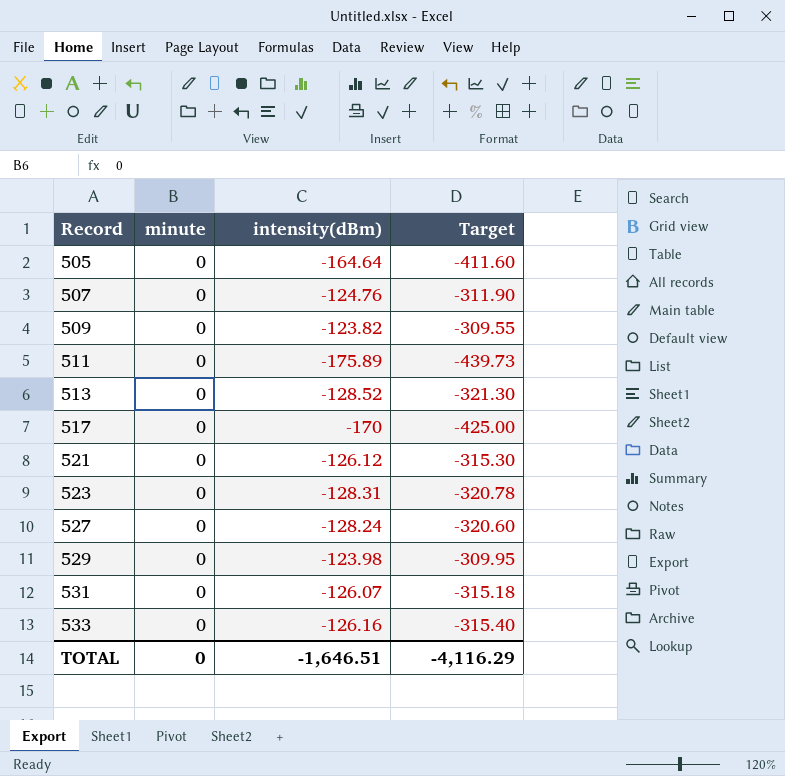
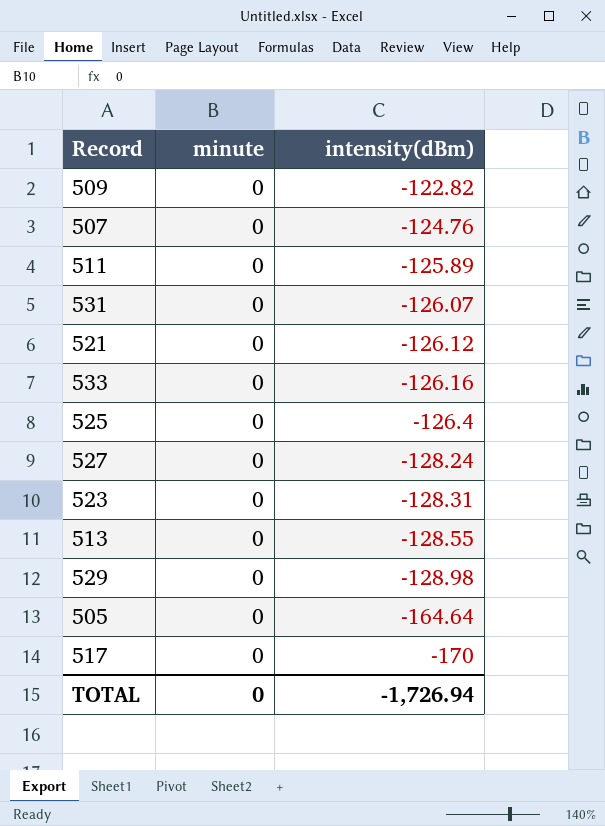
row order: Record ascending -> intensity(dBm) descending
column Target | formula: [intensity(dBm)] * 2.5 -> none
509 | intensity(dBm): -123.82 -> -122.82
511 | intensity(dBm): -175.89 -> -125.89
row 525: none -> 0 | -126.4
513 | intensity(dBm): -128.52 -> -128.55
529 | intensity(dBm): -123.98 -> -128.98
TOTAL | intensity(dBm): -1,646.51 -> -1,726.94

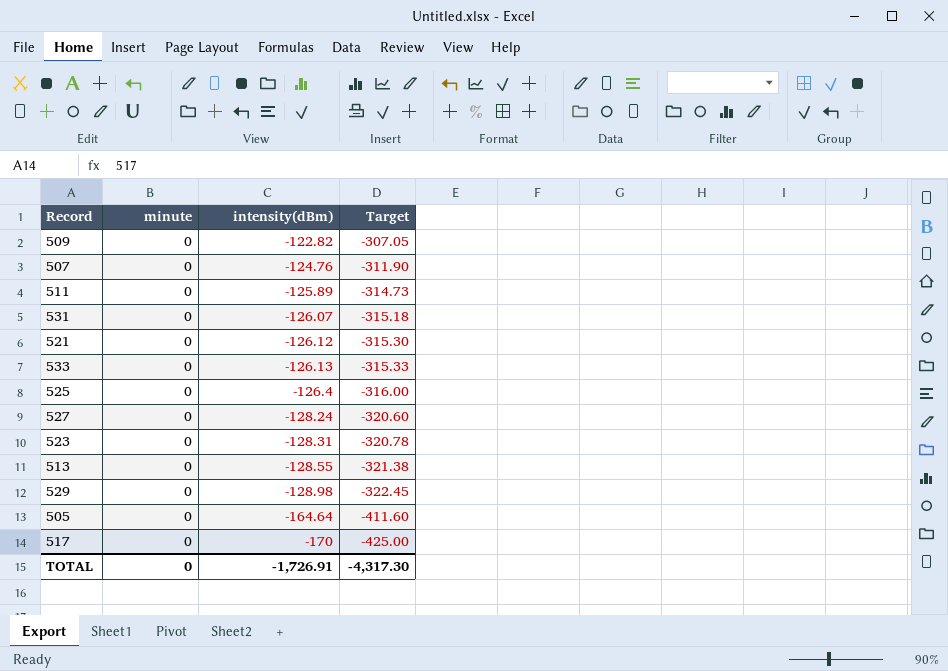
column Target | formula: none -> [intensity(dBm)] * 2.5
533 | intensity(dBm): -126.16 -> -126.13
TOTAL | intensity(dBm): -1,726.94 -> -1,726.91

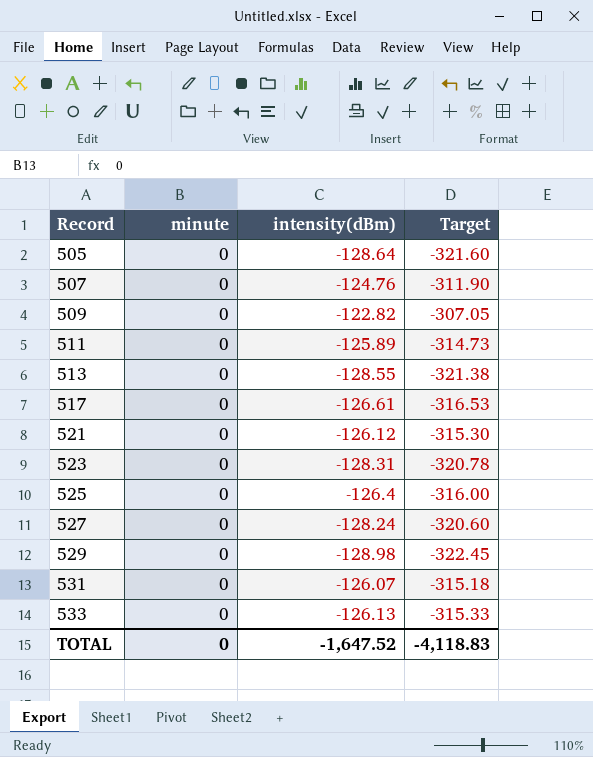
row order: intensity(dBm) descending -> Record ascending
505 | intensity(dBm): -164.64 -> -128.64
505 | Target: -411.60 -> -321.60
517 | intensity(dBm): -170 -> -126.61
517 | Target: -425.00 -> -316.53
TOTAL | intensity(dBm): -1,726.91 -> -1,647.52
TOTAL | Target: -4,317.30 -> -4,118.83

